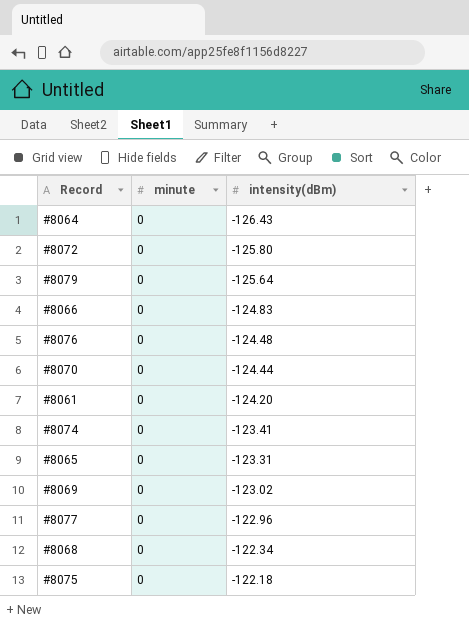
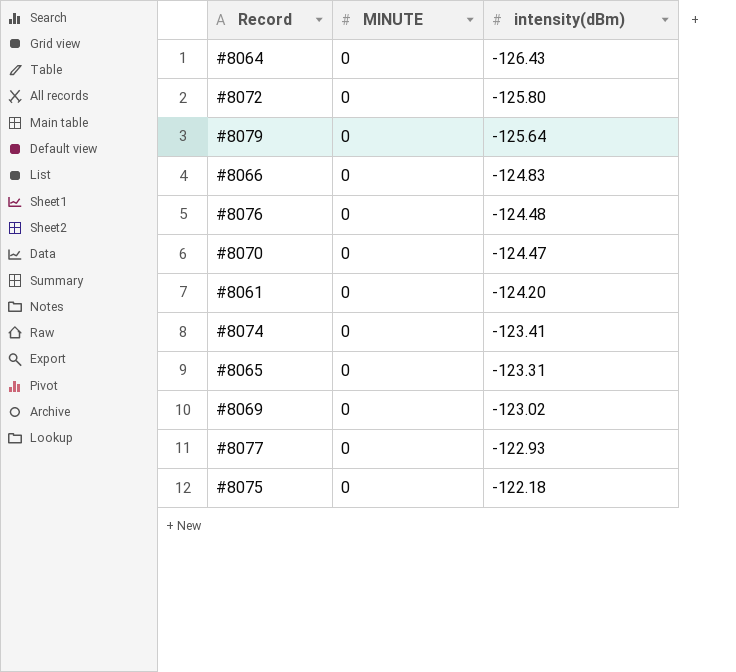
column name: minute -> MINUTE
row #8068: 0 | -122.34 -> none
#8070 | intensity(dBm): -124.44 -> -124.47
#8077 | intensity(dBm): -122.96 -> -122.93

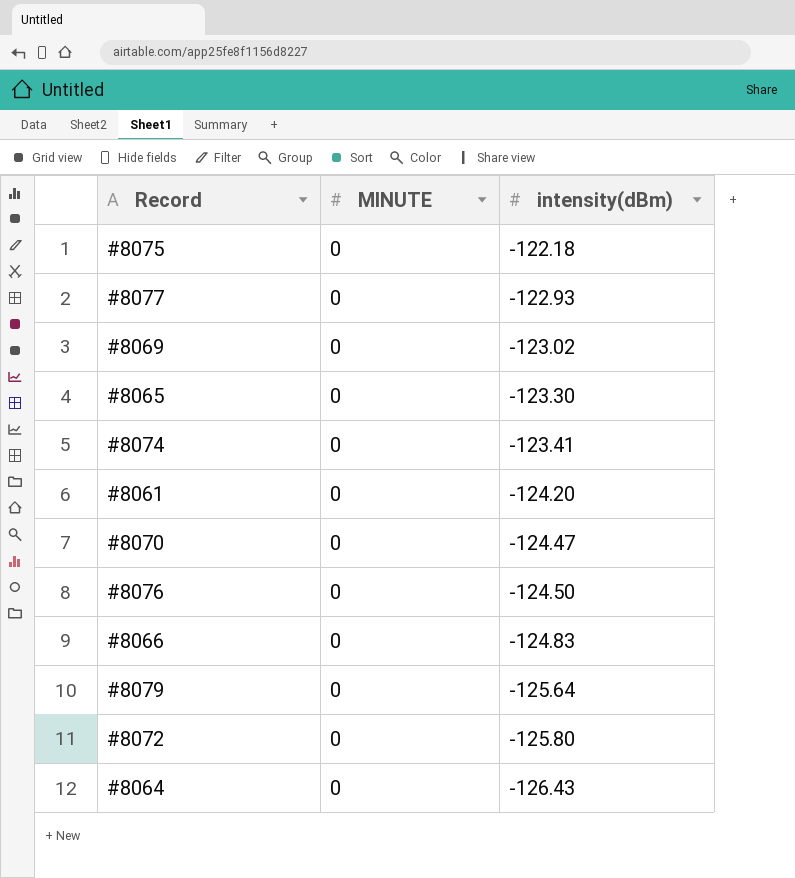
row order: intensity(dBm) ascending -> intensity(dBm) descending
#8065 | intensity(dBm): -123.31 -> -123.30
#8076 | intensity(dBm): -124.48 -> -124.50

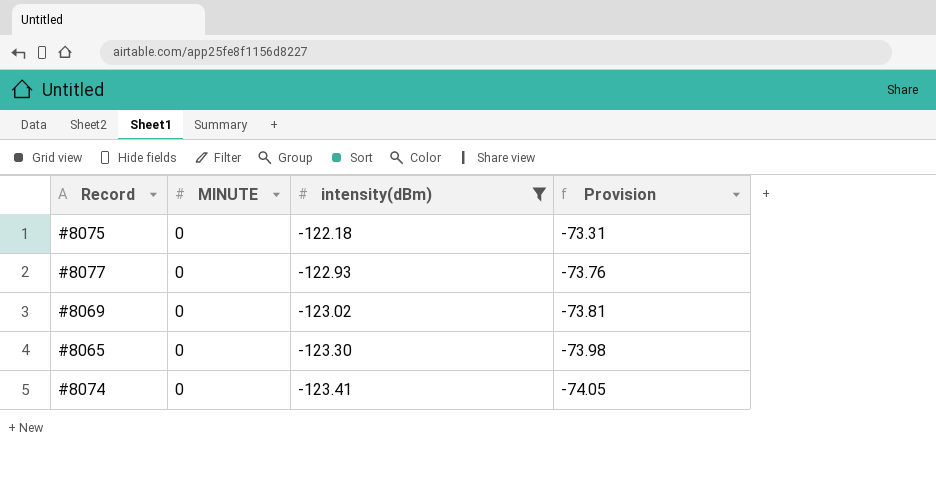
filter: none -> intensity(dBm) >= -123.41
column Provision | formula: none -> [intensity(dBm)] * 0.6

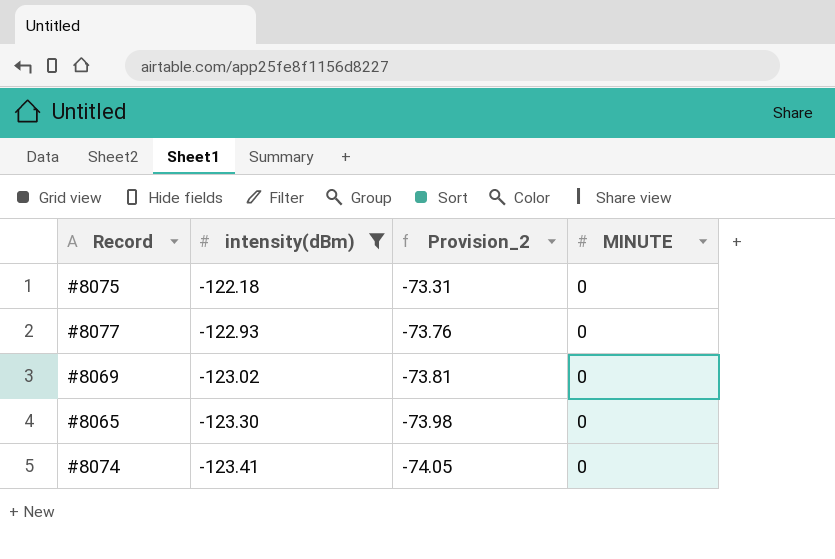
column name: Provision -> Provision_2
column MINUTE | position: 2 -> 4

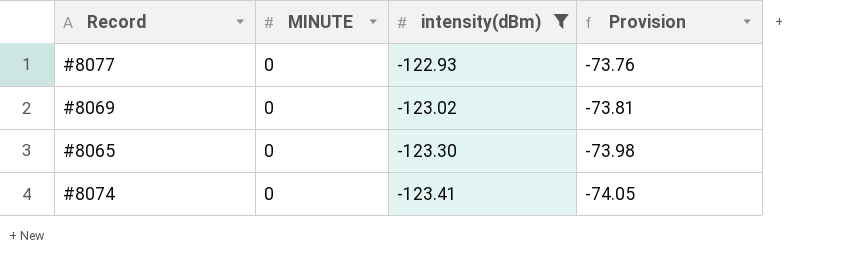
column MINUTE | position: 4 -> 2
column name: Provision_2 -> Provision
row #8075: -122.18 | -73.31 | 0 -> none

